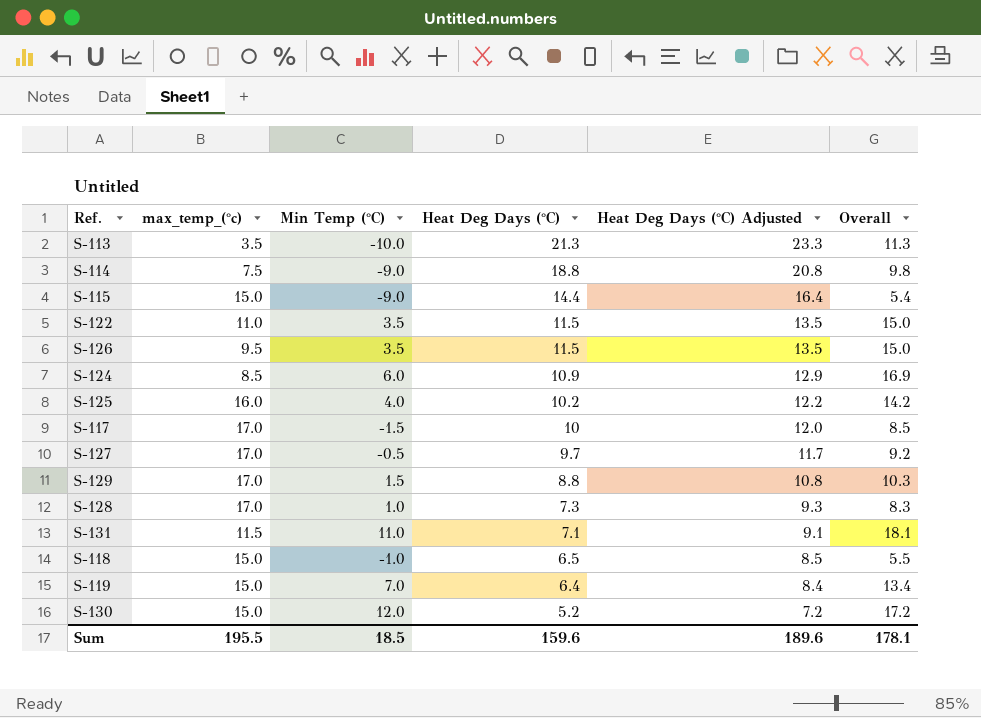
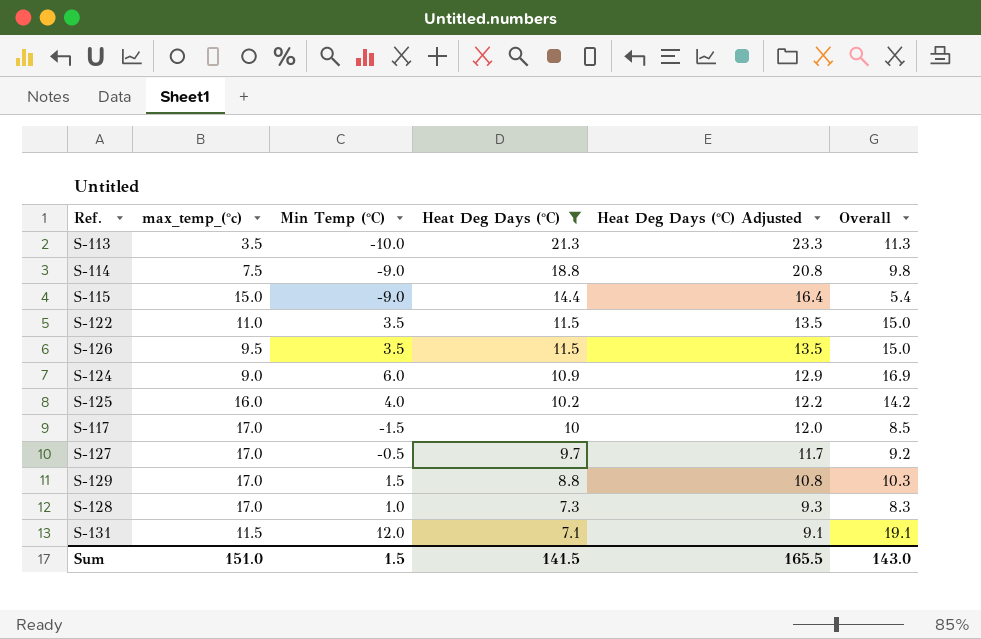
filter: none -> Heat Deg Days (°C) >= 7.1
S-124 | max_temp_(°c): 8.5 -> 9.0
S-131 | Min Temp (°C): 11.0 -> 12.0
S-131 | Overall: 18.1 -> 19.1
Sum | max_temp_(°c): 195.5 -> 151.0
Sum | Min Temp (°C): 18.5 -> 1.5
Sum | Heat Deg Days (°C): 159.6 -> 141.5
Sum | Heat Deg Days (°C) Adjusted: 189.6 -> 165.5
Sum | Overall: 178.1 -> 143.0

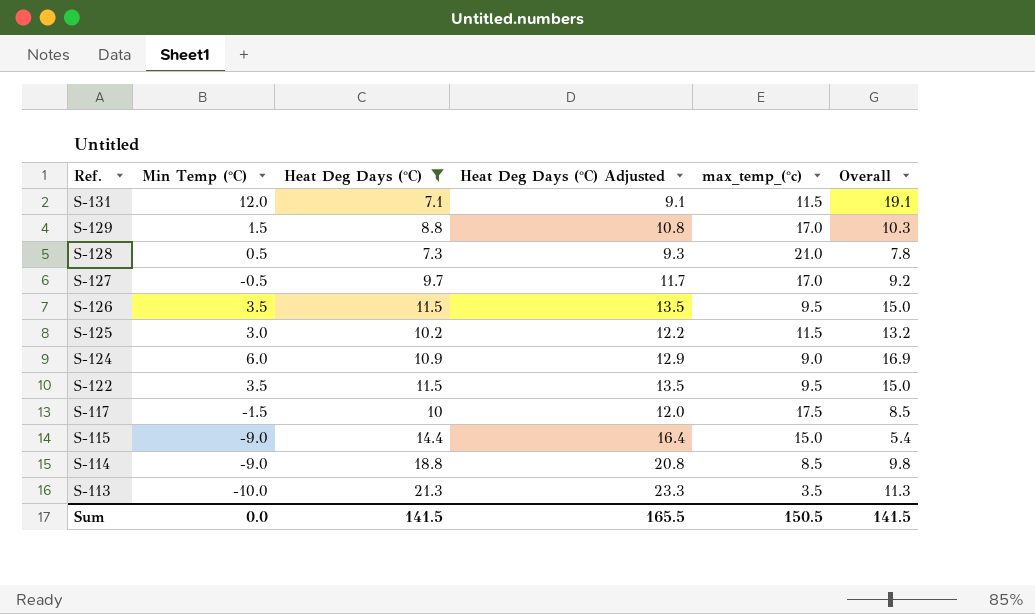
row order: Heat Deg Days (°C) descending -> Ref. descending
column max_temp_(°c) | position: 2 -> 5
S-128 | Min Temp (°C): 1.0 -> 0.5
S-128 | max_temp_(°c): 17.0 -> 21.0
S-128 | Overall: 8.3 -> 7.8
S-125 | Min Temp (°C): 4.0 -> 3.0
S-125 | max_temp_(°c): 16.0 -> 11.5
S-125 | Overall: 14.2 -> 13.2
S-122 | max_temp_(°c): 11.0 -> 9.5
S-117 | max_temp_(°c): 17.0 -> 17.5
S-114 | max_temp_(°c): 7.5 -> 8.5
Sum | Min Temp (°C): 1.5 -> 0.0
Sum | max_temp_(°c): 151.0 -> 150.5
Sum | Overall: 143.0 -> 141.5

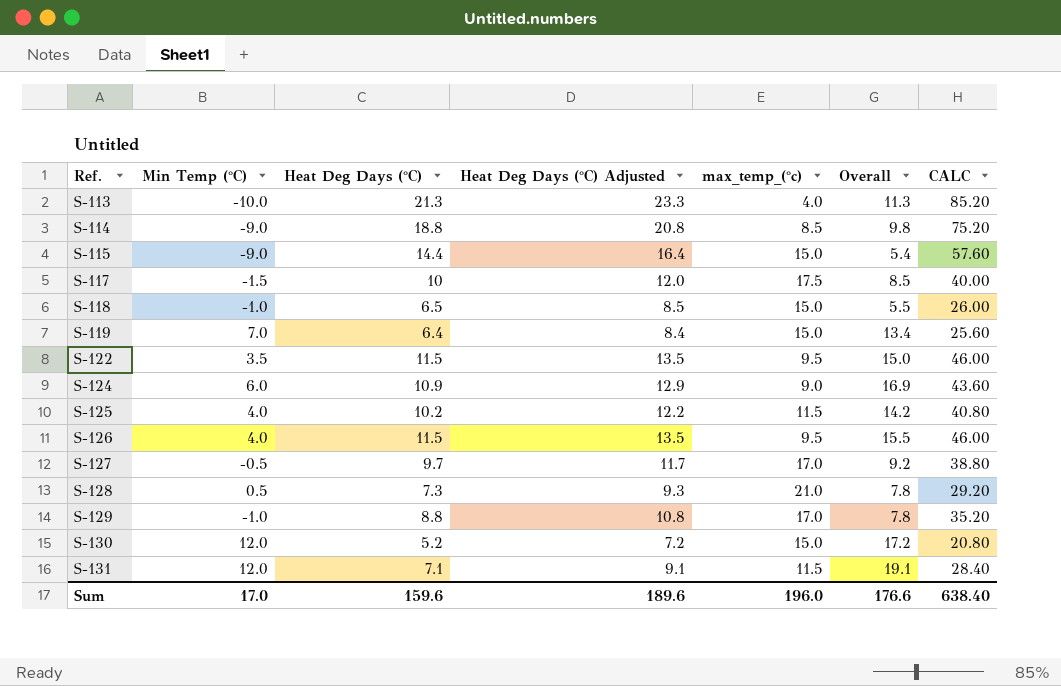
filter: Heat Deg Days (°C) >= 7.1 -> none
row order: Ref. descending -> Ref. ascending
column CALC | formula: none -> [Heat Deg Days (°C)] * 4
S-113 | max_temp_(°c): 3.5 -> 4.0
S-125 | Min Temp (°C): 3.0 -> 4.0
S-125 | Overall: 13.2 -> 14.2
S-126 | Min Temp (°C): 3.5 -> 4.0
S-126 | Overall: 15.0 -> 15.5
S-129 | Min Temp (°C): 1.5 -> -1.0
S-129 | Overall: 10.3 -> 7.8
Sum | Min Temp (°C): 0.0 -> 17.0
Sum | Heat Deg Days (°C): 141.5 -> 159.6
Sum | Heat Deg Days (°C) Adjusted: 165.5 -> 189.6
Sum | max_temp_(°c): 150.5 -> 196.0
Sum | Overall: 141.5 -> 176.6

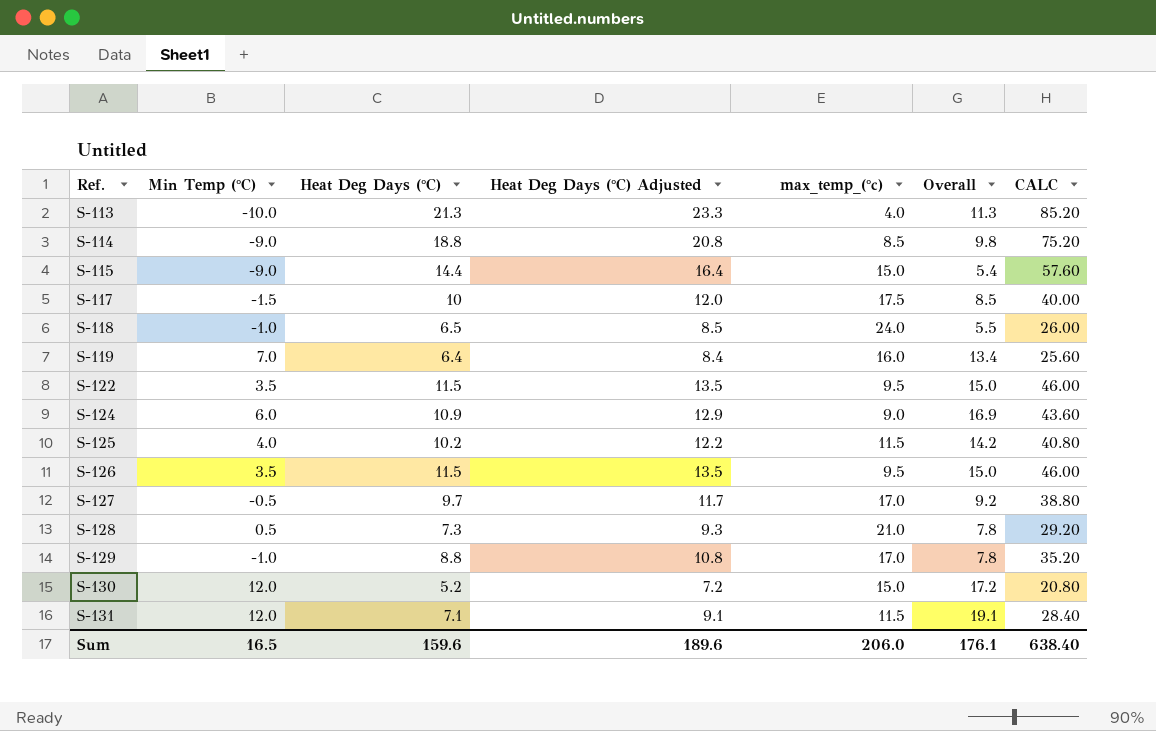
S-118 | max_temp_(°c): 15.0 -> 24.0
S-119 | max_temp_(°c): 15.0 -> 16.0
S-126 | Min Temp (°C): 4.0 -> 3.5
S-126 | Overall: 15.5 -> 15.0
Sum | Min Temp (°C): 17.0 -> 16.5
Sum | max_temp_(°c): 196.0 -> 206.0
Sum | Overall: 176.6 -> 176.1

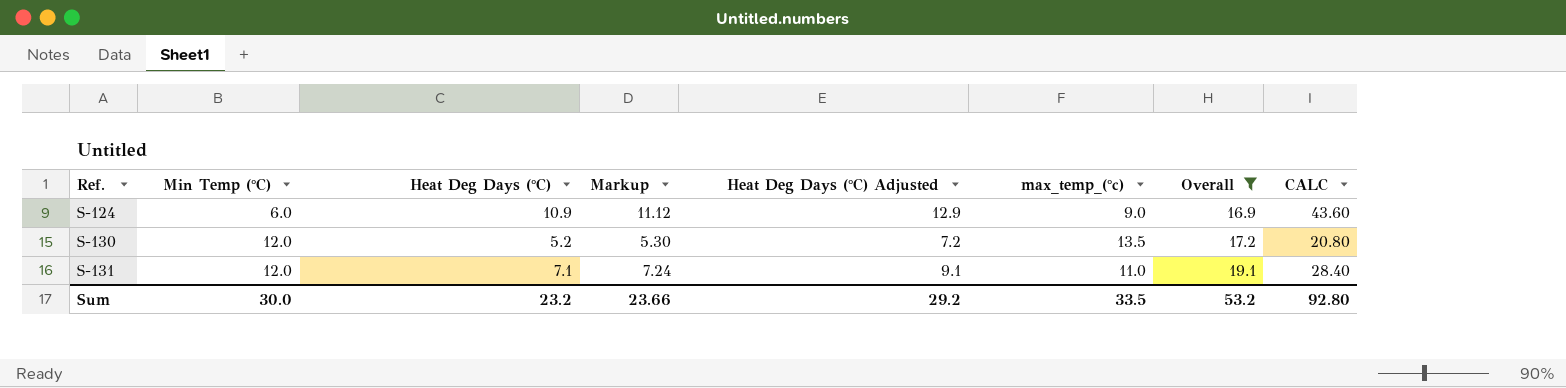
filter: none -> Overall >= 16.9
column Markup | formula: none -> [Heat Deg Days (°C)] * 1.02
S-130 | max_temp_(°c): 15.0 -> 13.5
S-131 | max_temp_(°c): 11.5 -> 11.0
Sum | Min Temp (°C): 16.5 -> 30.0
Sum | Heat Deg Days (°C): 159.6 -> 23.2
Sum | Heat Deg Days (°C) Adjusted: 189.6 -> 29.2
Sum | max_temp_(°c): 206.0 -> 33.5
Sum | Overall: 176.1 -> 53.2
Sum | CALC: 638.40 -> 92.80

